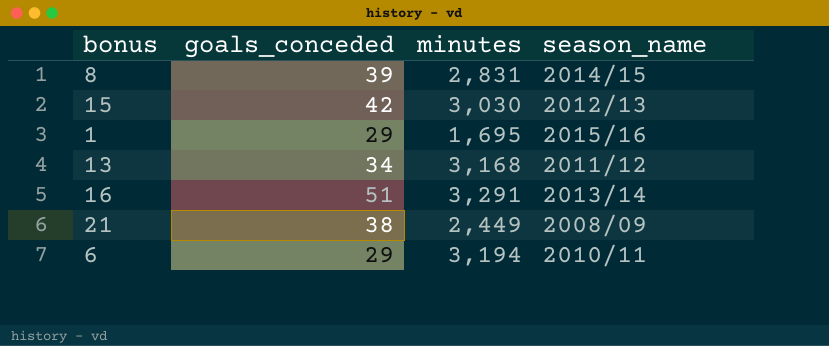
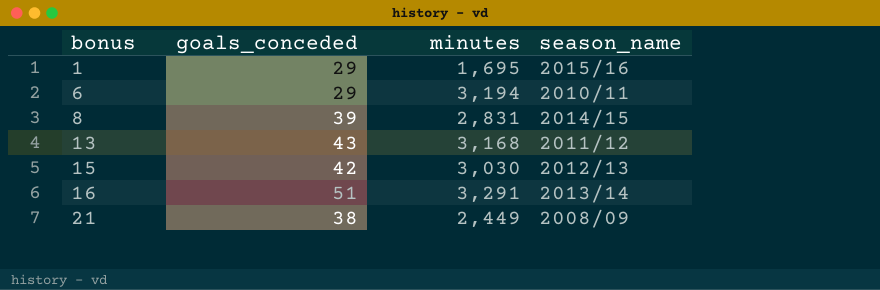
row order: none -> bonus ascending
13 | goals_conceded: 34 -> 43

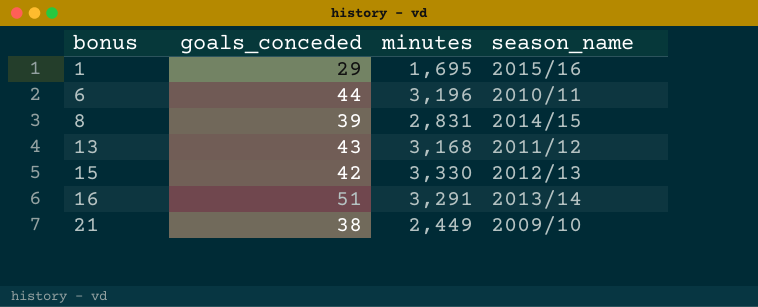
6 | goals_conceded: 29 -> 44
6 | minutes: 3,194 -> 3,196
15 | minutes: 3,030 -> 3,330
21 | season_name: 2008/09 -> 2009/10

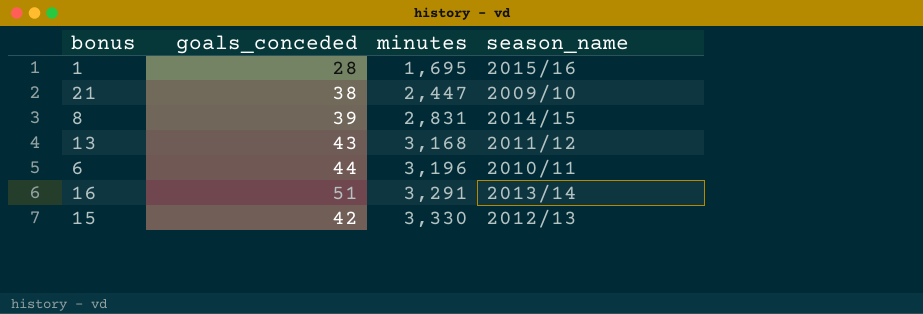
row order: bonus ascending -> minutes ascending
1 | goals_conceded: 29 -> 28
21 | minutes: 2,449 -> 2,447

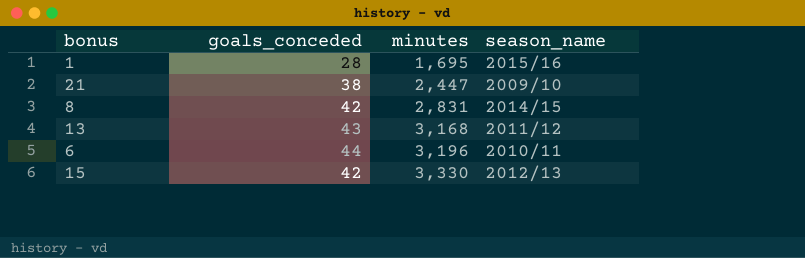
row 16: 51 | 3,291 | 2013/14 -> none
8 | goals_conceded: 39 -> 42

